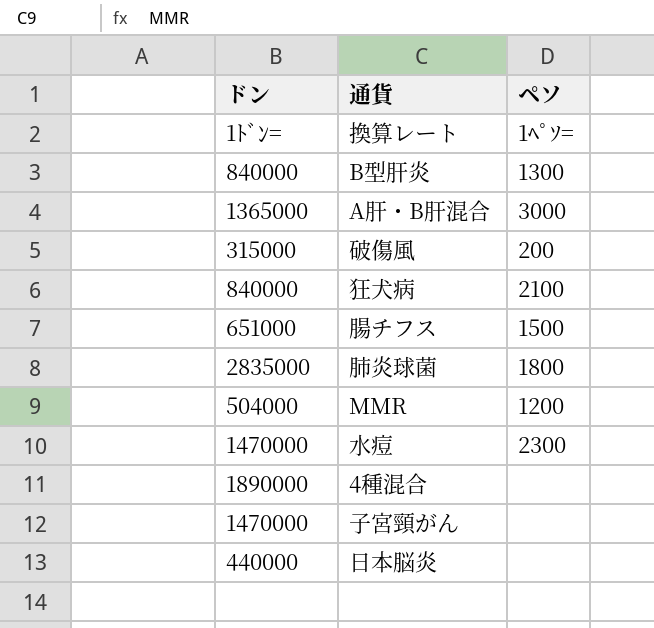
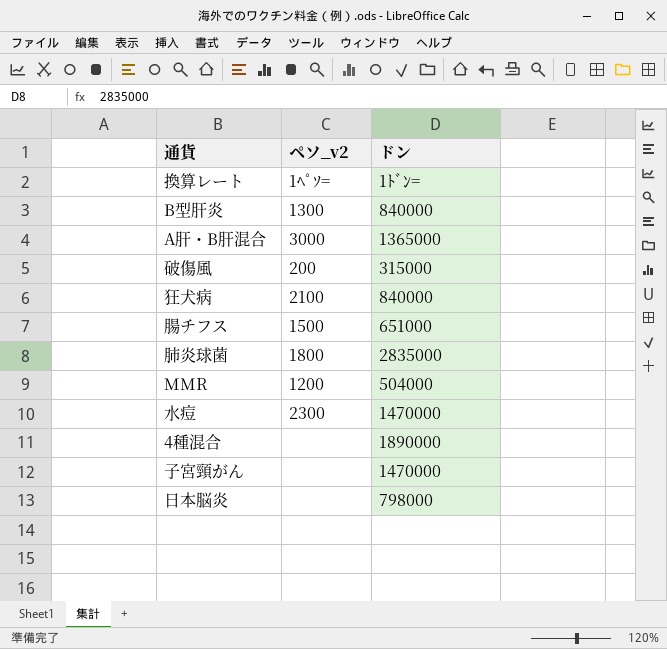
column name: ペソ -> ペソ_v2
column ドン | position: 1 -> 3
日本脳炎 | ドン: 440000 -> 798000

